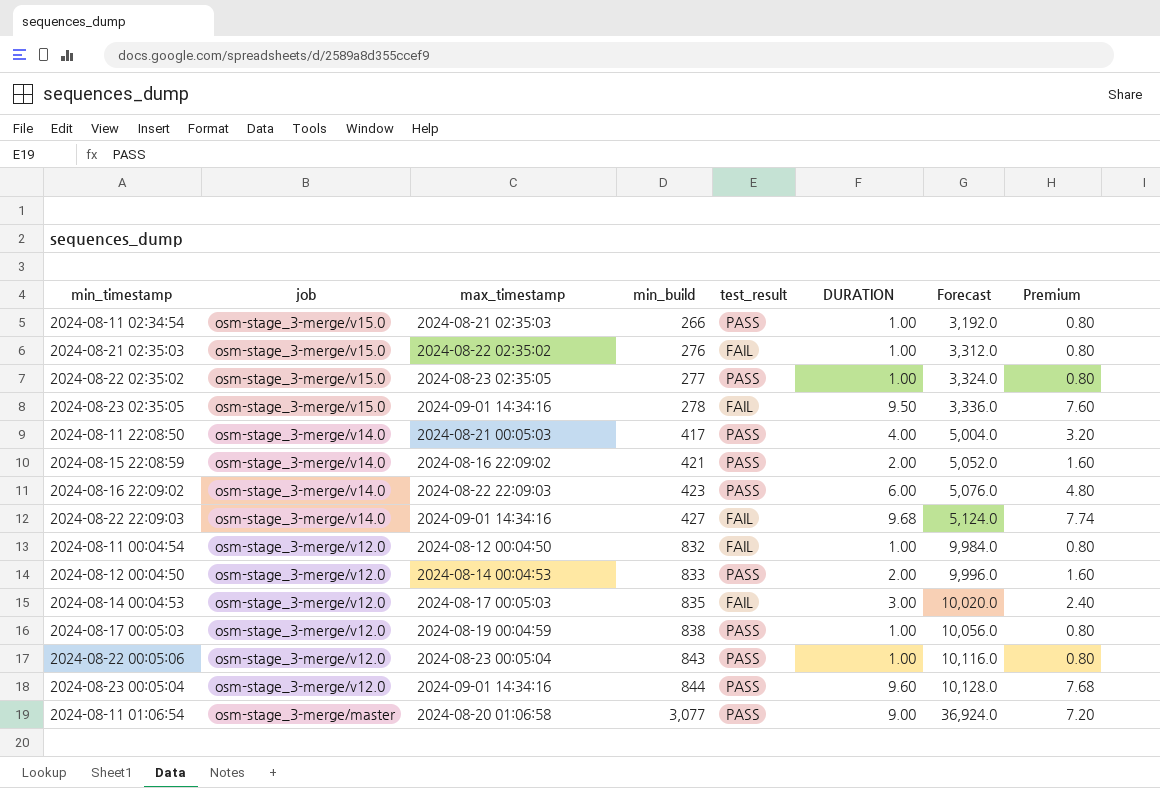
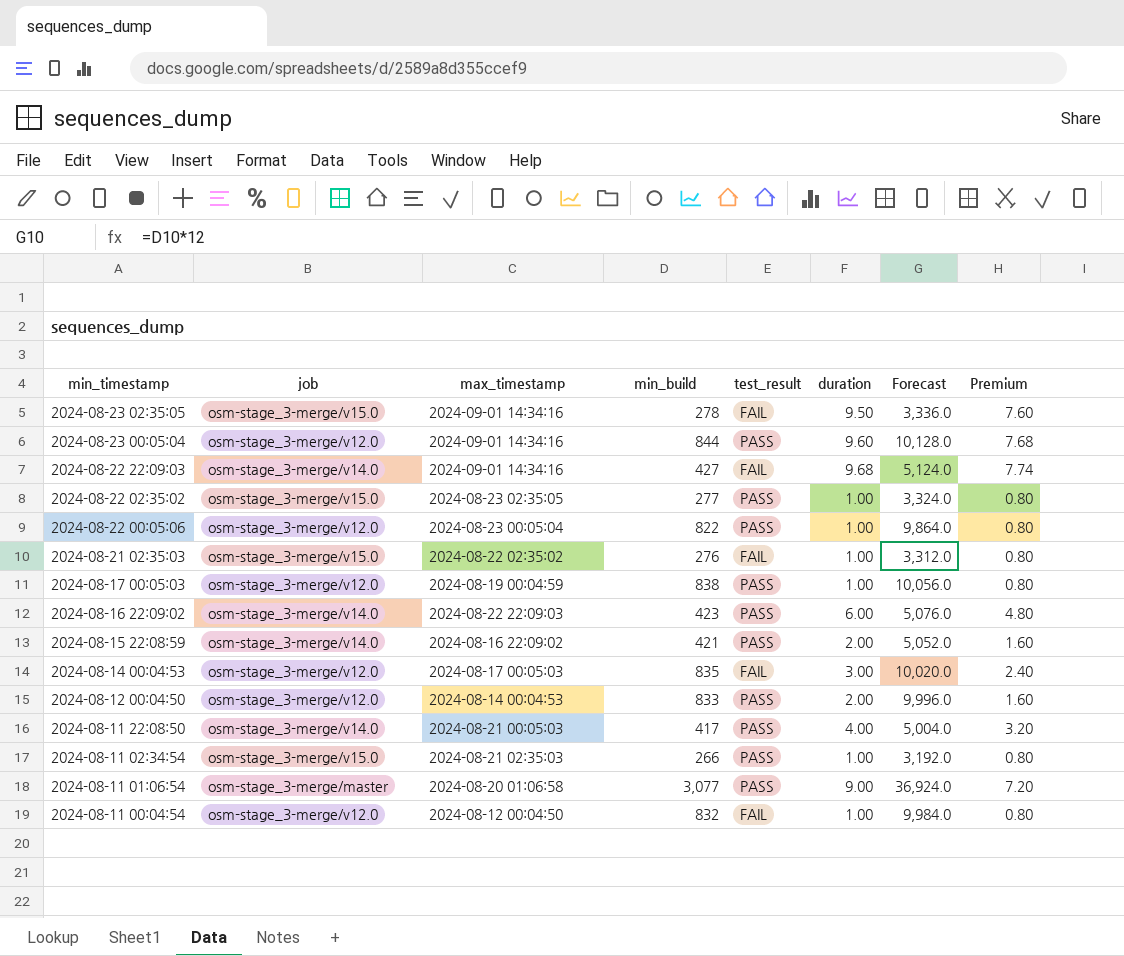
row order: job descending -> min_timestamp descending
column name: DURATION -> duration
2024-08-22 00:05:06 | min_build: 843 -> 822
2024-08-22 00:05:06 | Forecast: 10,116.0 -> 9,864.0

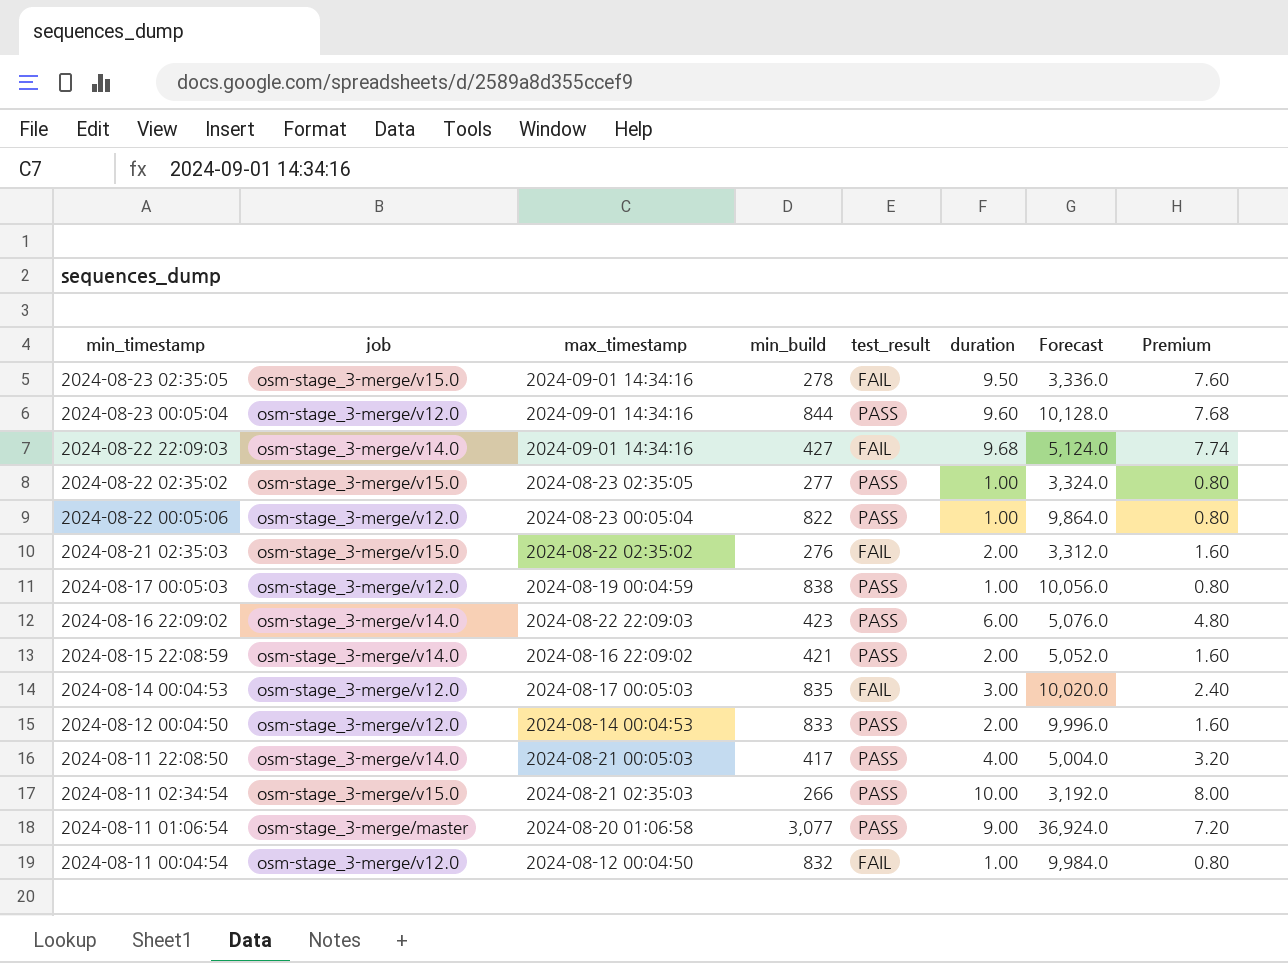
2024-08-21 02:35:03 | duration: 1.00 -> 2.00
2024-08-21 02:35:03 | Premium: 0.80 -> 1.60
2024-08-11 02:34:54 | duration: 1.00 -> 10.00
2024-08-11 02:34:54 | Premium: 0.80 -> 8.00

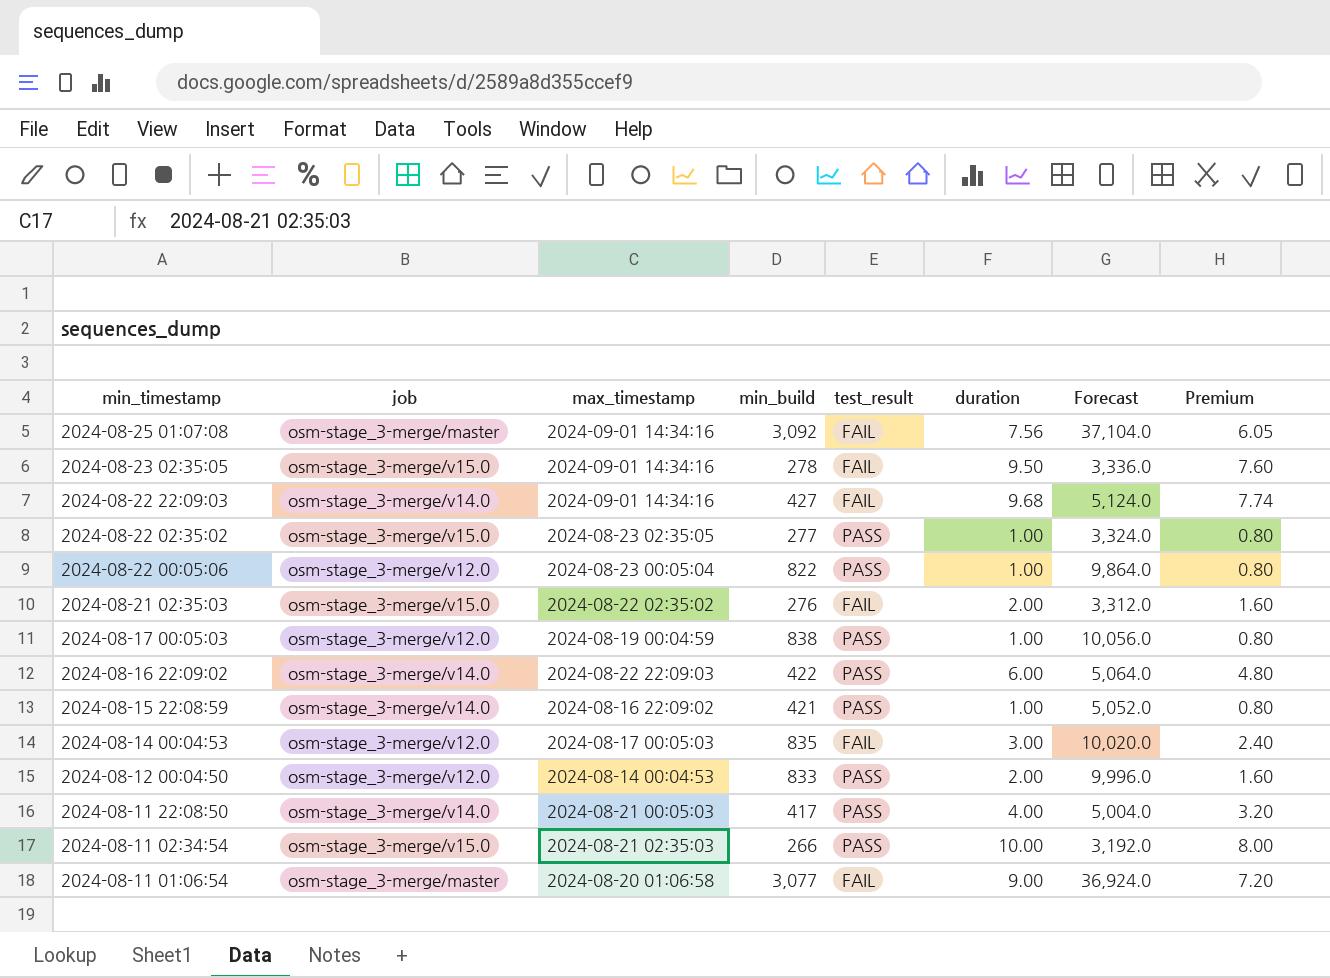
row 2024-08-23 00:05:04: osm-stage_3-merge/v12.0 | 2024-09-01 14:34:16 | 844 | PASS | 9.60 | 10,128.0 | 7.68 -> none
row 2024-08-11 00:04:54: osm-stage_3-merge/v12.0 | 2024-08-12 00:04:50 | 832 | FAIL | 1.00 | 9,984.0 | 0.80 -> none
row 2024-08-25 01:07:08: none -> osm-stage_3-merge/master | 2024-09-01 14:34:16 | 3,092 | FAIL | 7.56 | 37,104.0 | 6.05
2024-08-16 22:09:02 | min_build: 423 -> 422
2024-08-16 22:09:02 | Forecast: 5,076.0 -> 5,064.0
2024-08-15 22:08:59 | duration: 2.00 -> 1.00
2024-08-15 22:08:59 | Premium: 1.60 -> 0.80
2024-08-11 01:06:54 | test_result: PASS -> FAIL

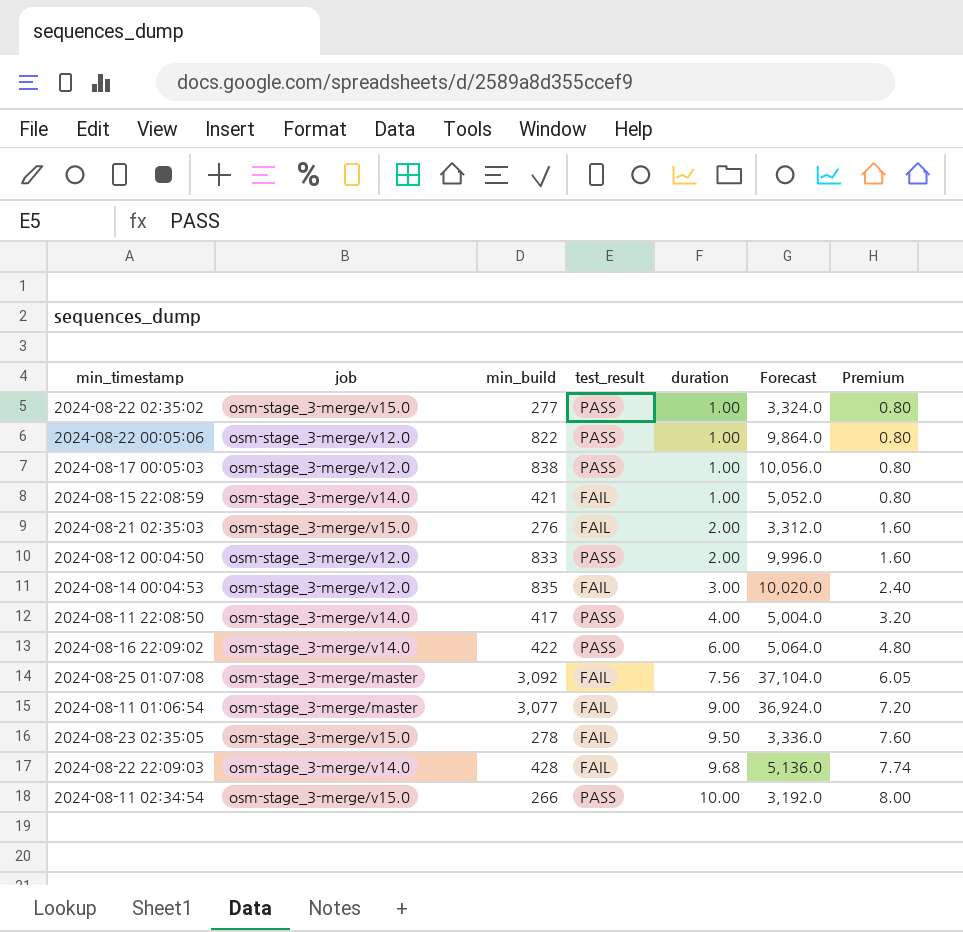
row order: min_timestamp descending -> duration ascending
column max_timestamp | position: 3 -> none
2024-08-15 22:08:59 | test_result: PASS -> FAIL
2024-08-22 22:09:03 | min_build: 427 -> 428
2024-08-22 22:09:03 | Forecast: 5,124.0 -> 5,136.0

